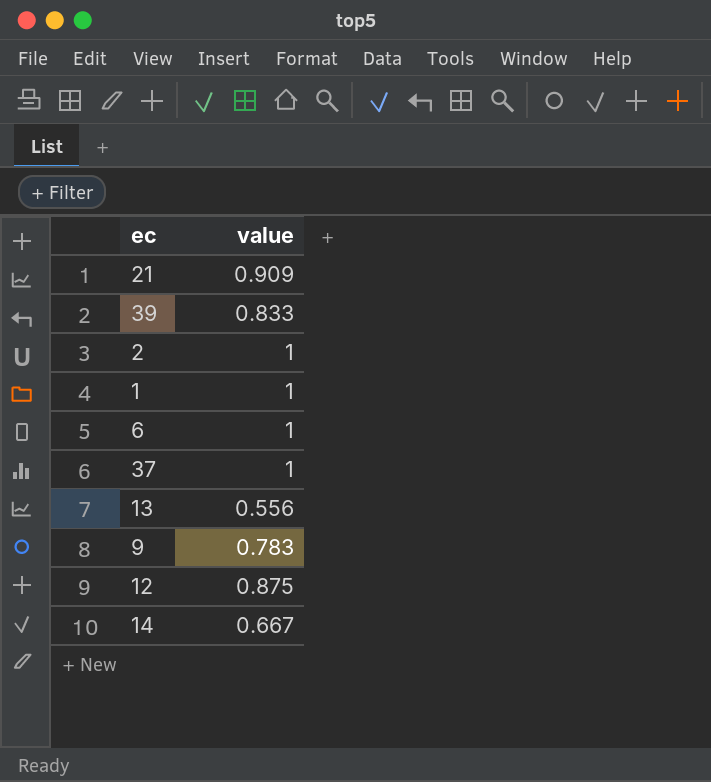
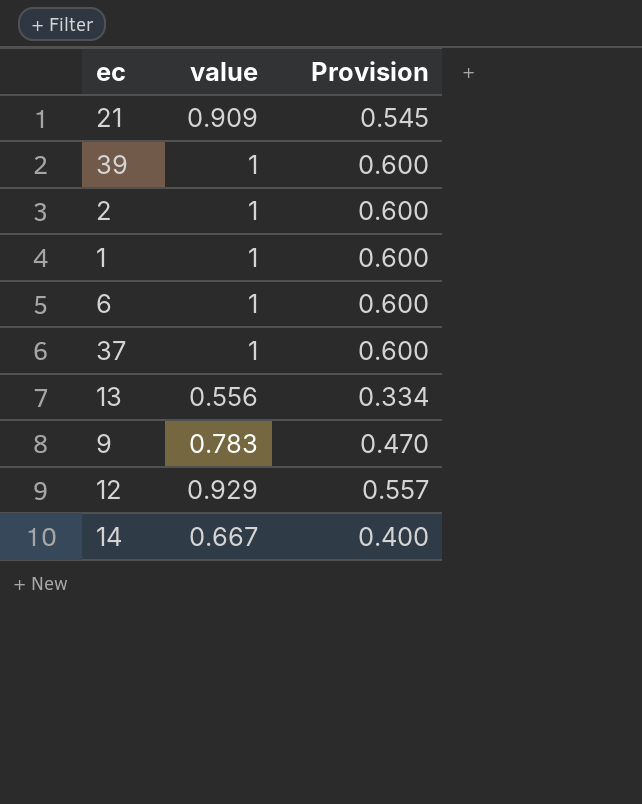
column Provision | formula: none -> [value] * 0.6
39 | value: 0.833 -> 1
12 | value: 0.875 -> 0.929

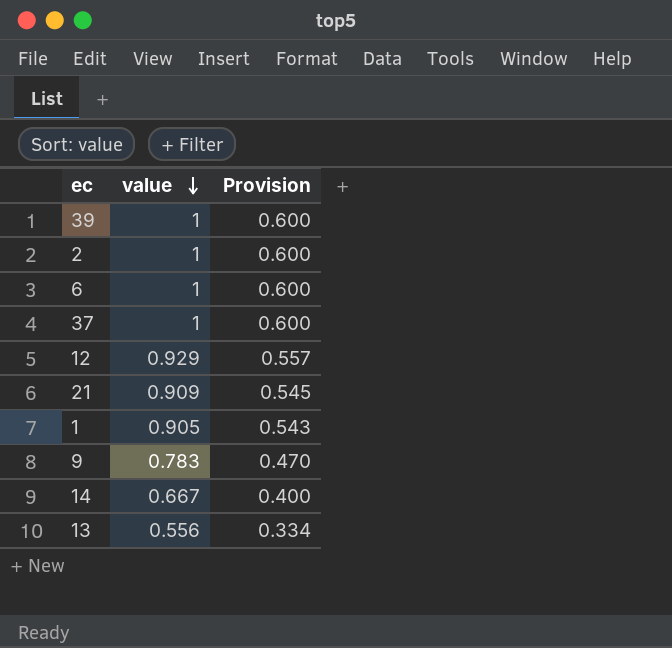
row order: none -> value descending
1 | value: 1 -> 0.905
1 | Provision: 0.600 -> 0.543

